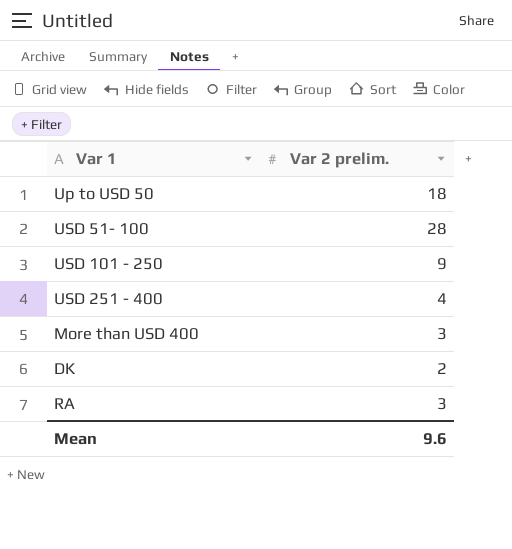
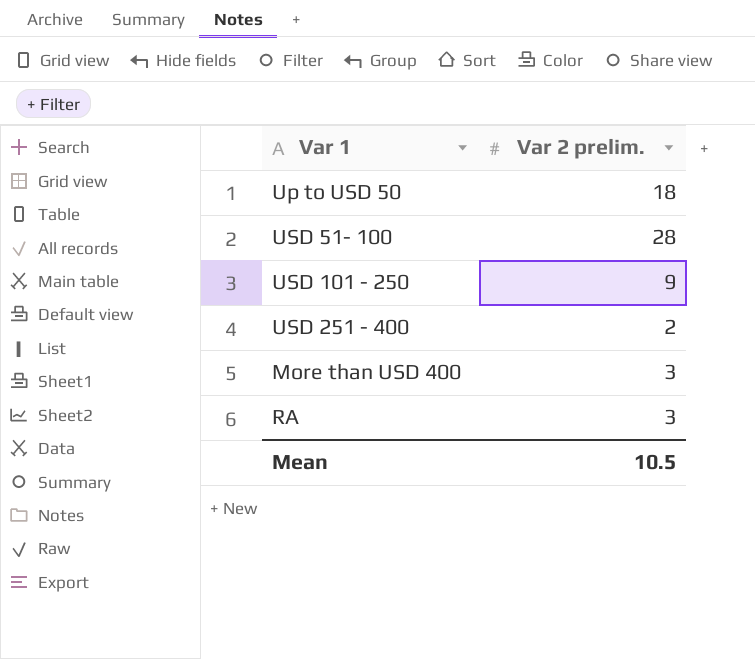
row DK: 2 -> none
USD 251 - 400 | Var 2 prelim.: 4 -> 2
Mean | Var 2 prelim.: 9.6 -> 10.5

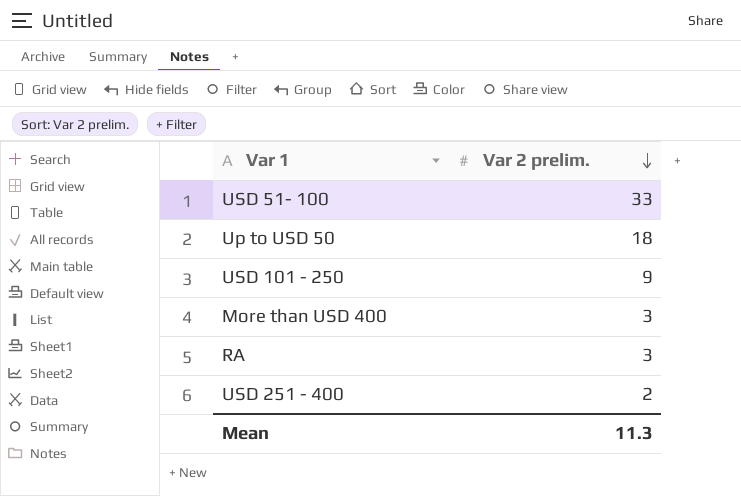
row order: none -> Var 2 prelim. descending
USD 51- 100 | Var 2 prelim.: 28 -> 33
Mean | Var 2 prelim.: 10.5 -> 11.3

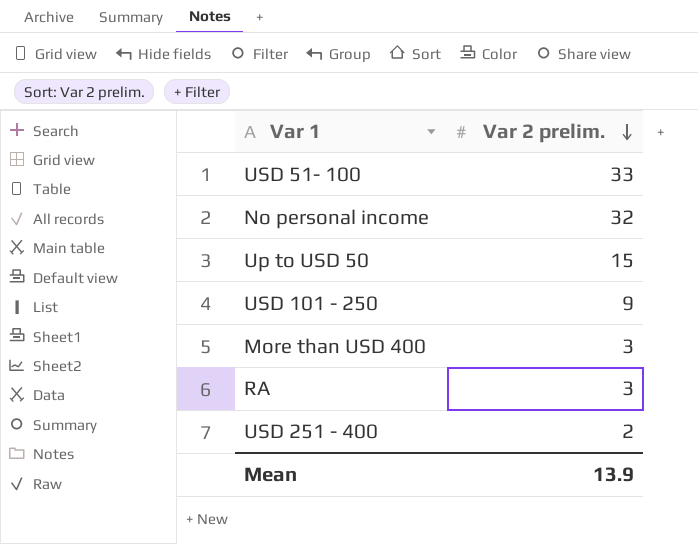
row No personal income: none -> 32
Up to USD 50 | Var 2 prelim.: 18 -> 15
Mean | Var 2 prelim.: 11.3 -> 13.9

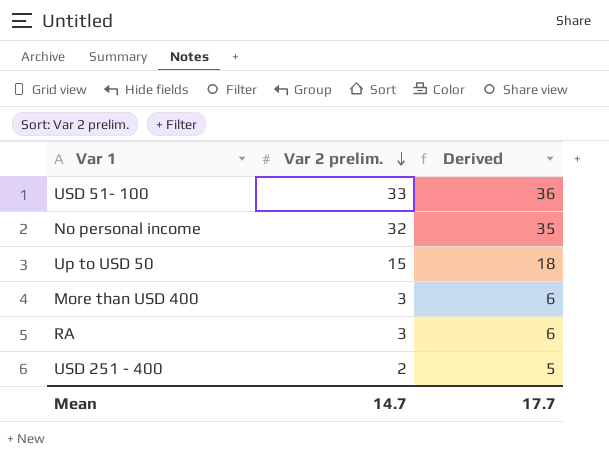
column Derived | formula: none -> [Var 2 prelim.] + 3
row USD 101 - 250: 9 -> none
Mean | Var 2 prelim.: 13.9 -> 14.7

